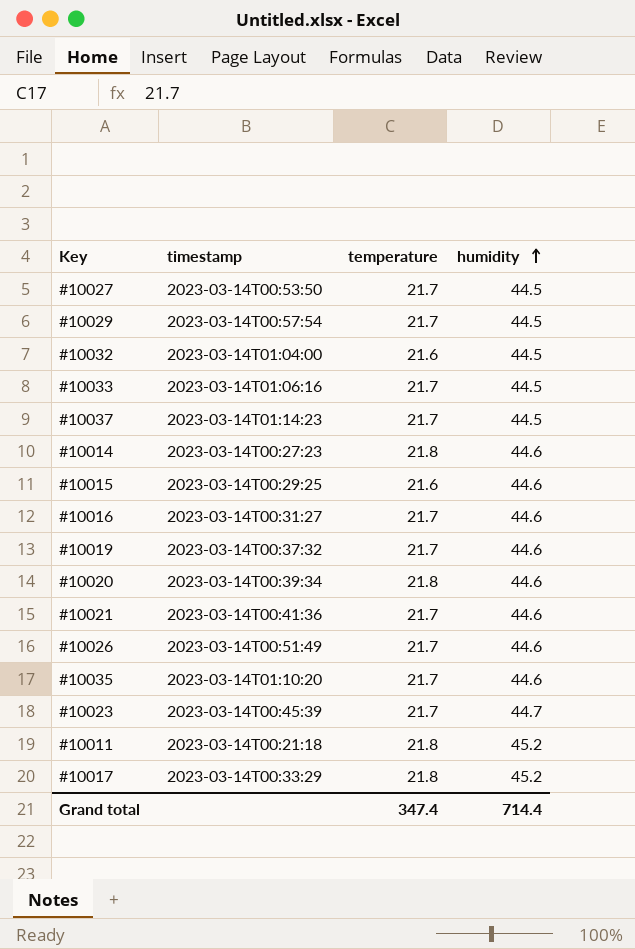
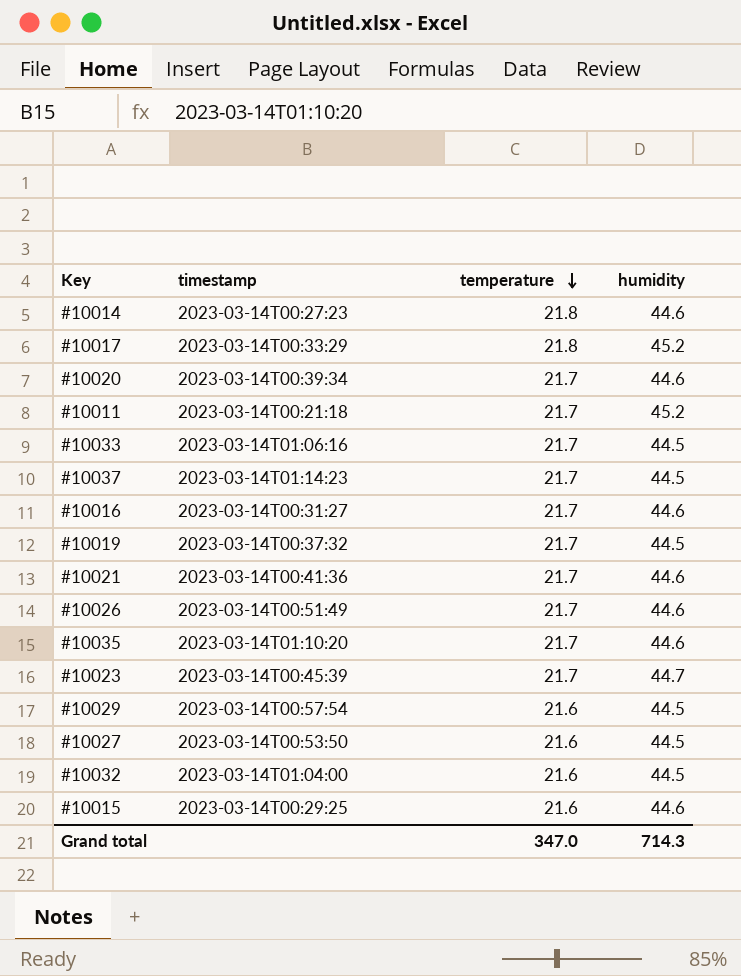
row order: humidity ascending -> temperature descending
#10020 | temperature: 21.8 -> 21.7
#10011 | temperature: 21.8 -> 21.7
#10019 | humidity: 44.6 -> 44.5
#10029 | temperature: 21.7 -> 21.6
#10027 | temperature: 21.7 -> 21.6
Grand total | temperature: 347.4 -> 347.0
Grand total | humidity: 714.4 -> 714.3

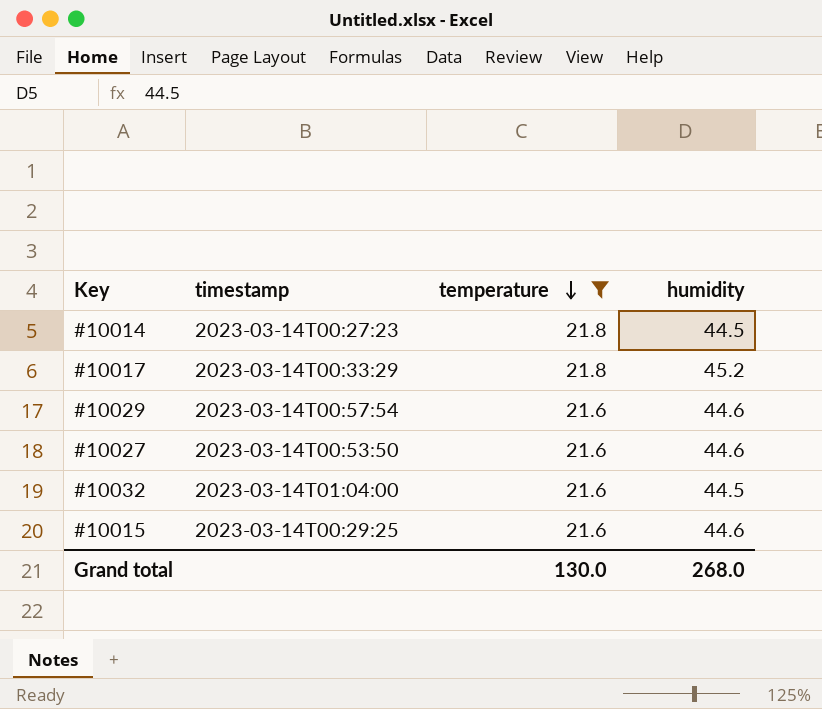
filter: none -> temperature != 21.7
#10014 | humidity: 44.6 -> 44.5
#10029 | humidity: 44.5 -> 44.6
#10027 | humidity: 44.5 -> 44.6
Grand total | temperature: 347.0 -> 130.0
Grand total | humidity: 714.3 -> 268.0

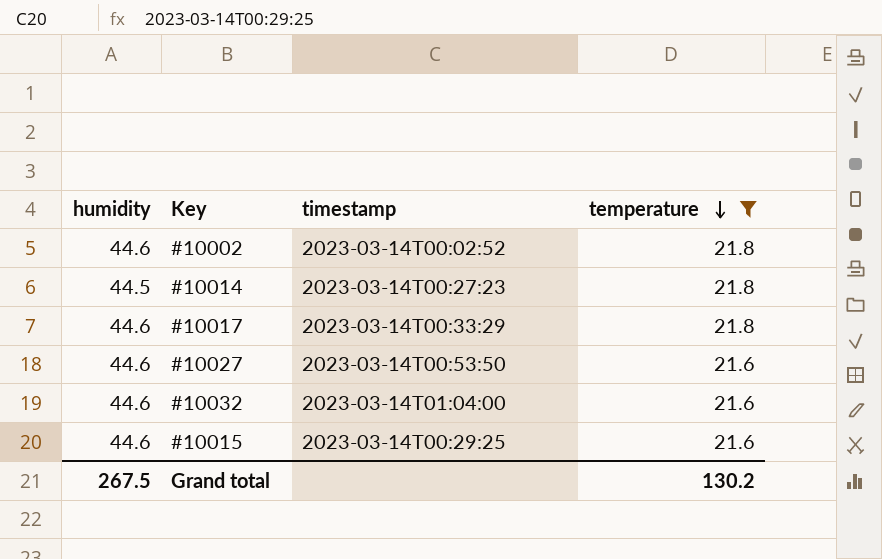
column humidity | position: 4 -> 1
row #10029: 2023-03-14T00:57:54 | 21.6 | 44.6 -> none
row #10002: none -> 44.6 | 2023-03-14T00:02:52 | 21.8
#10017 | humidity: 45.2 -> 44.6
#10032 | humidity: 44.5 -> 44.6
Grand total | humidity: 268.0 -> 267.5
Grand total | temperature: 130.0 -> 130.2

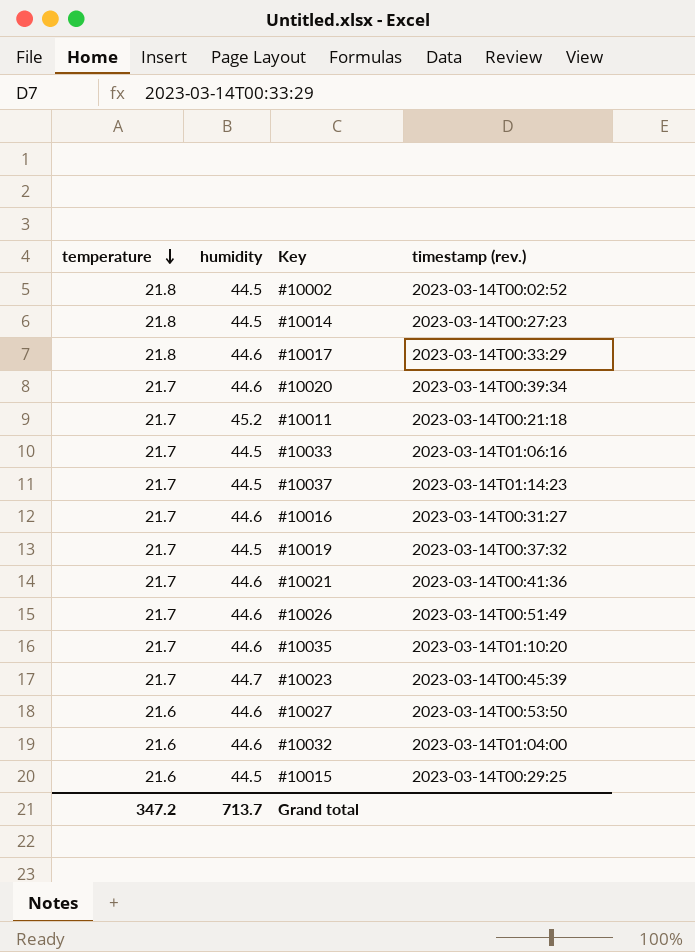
filter: temperature != 21.7 -> none
column temperature | position: 4 -> 1
column name: timestamp -> timestamp (rev.)
#10002 | humidity: 44.6 -> 44.5
#10015 | humidity: 44.6 -> 44.5
Grand total | temperature: 130.2 -> 347.2
Grand total | humidity: 267.5 -> 713.7

